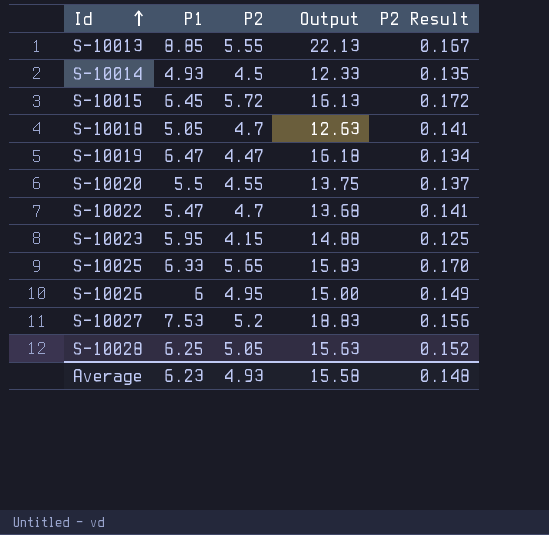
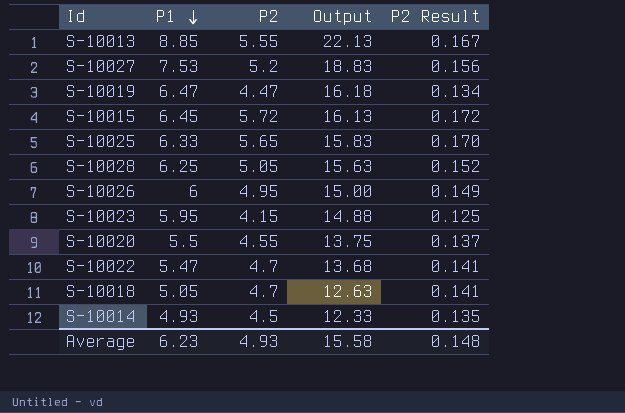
row order: Id ascending -> P1 descending

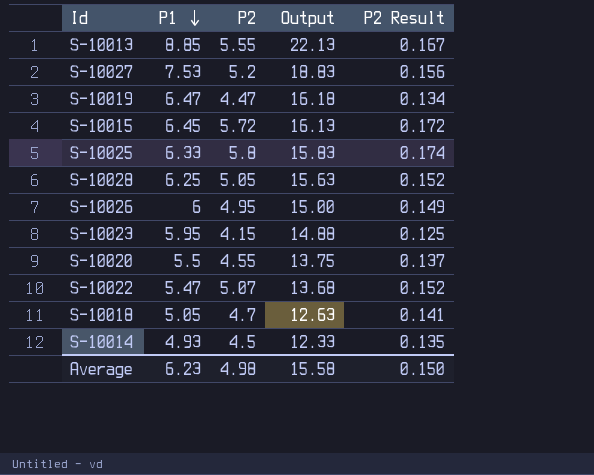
S-10025 | P2: 5.65 -> 5.8
S-10025 | P2 Result: 0.170 -> 0.174
S-10022 | P2: 4.7 -> 5.07
S-10022 | P2 Result: 0.141 -> 0.152
Average | P2: 4.93 -> 4.98
Average | P2 Result: 0.148 -> 0.150

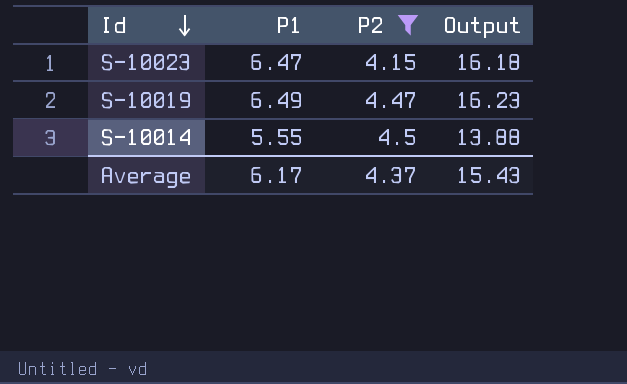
filter: none -> P2 <= 4.5
row order: P1 descending -> Id descending
column P2 Result | formula: [P2] * 0.03 -> none
S-10023 | P1: 5.95 -> 6.47
S-10023 | Output: 14.88 -> 16.18
S-10019 | P1: 6.47 -> 6.49
S-10019 | Output: 16.18 -> 16.23
S-10014 | P1: 4.93 -> 5.55
S-10014 | Output: 12.33 -> 13.88
Average | P1: 6.23 -> 6.17
Average | P2: 4.98 -> 4.37
Average | Output: 15.58 -> 15.43

